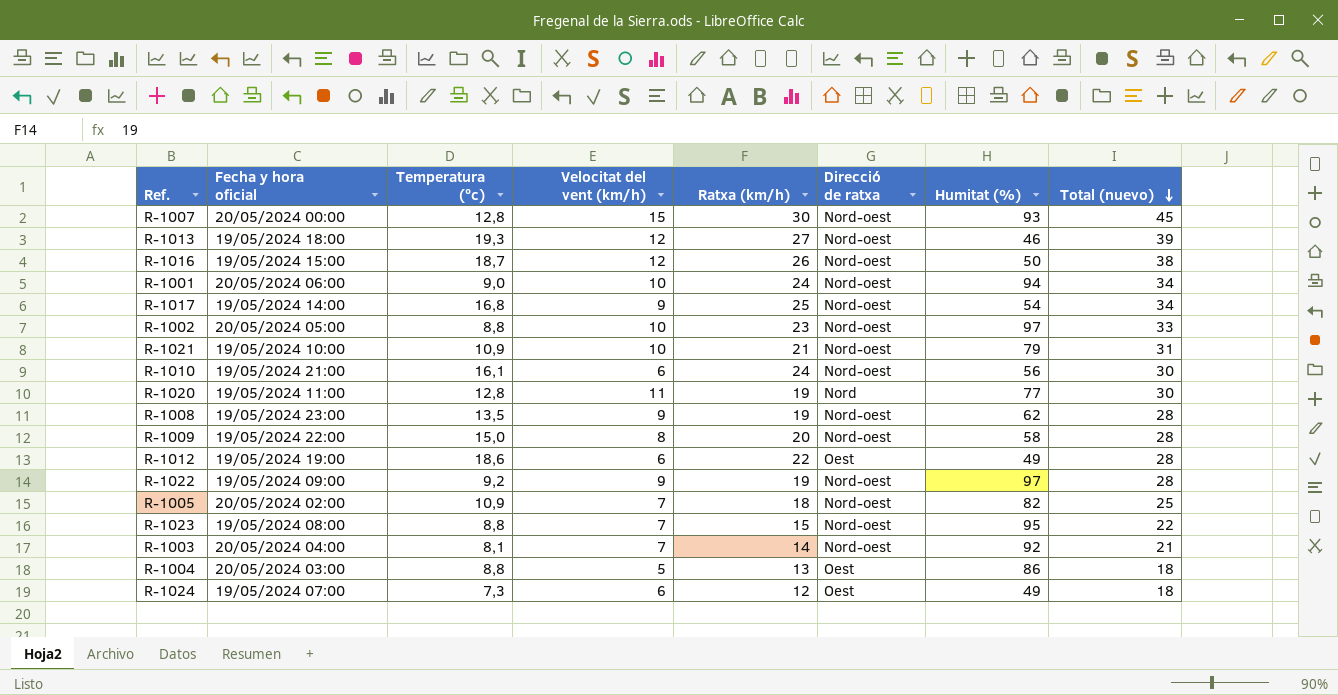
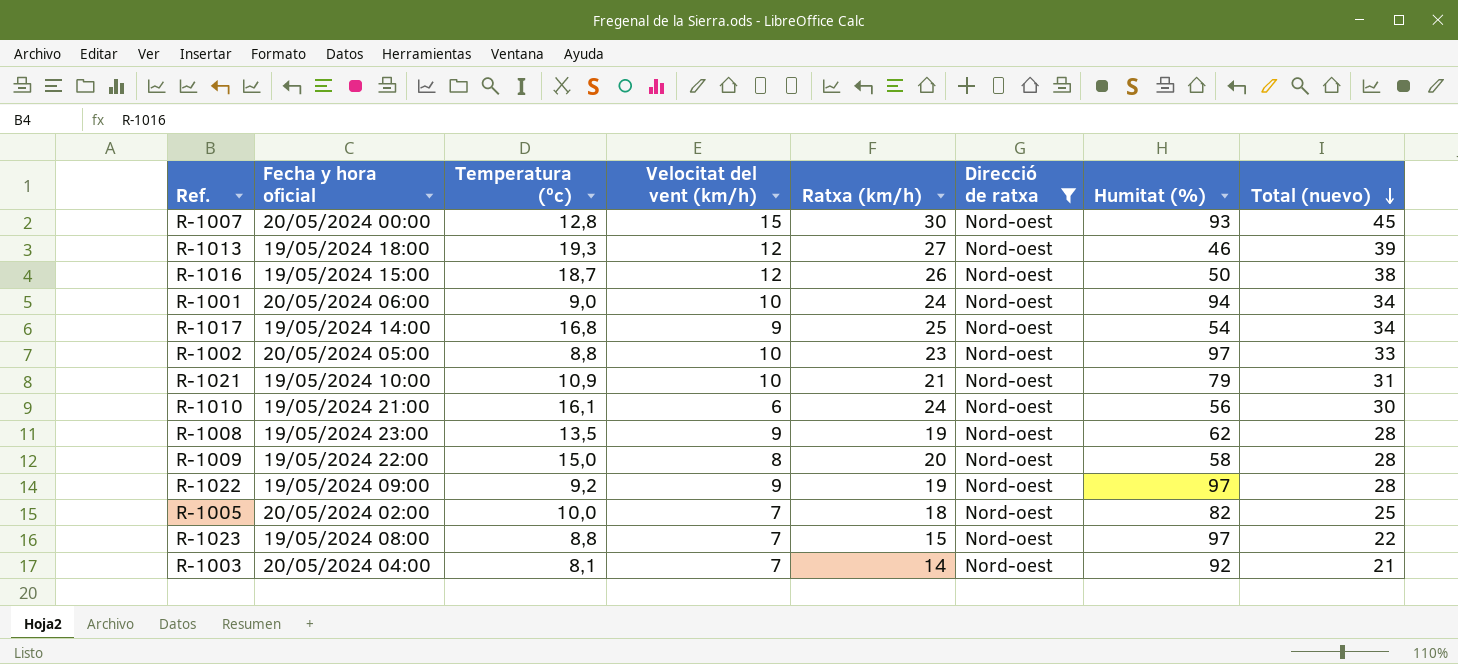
filter: none -> Direcció de ratxa = Nord-oest
R-1005 | Temperatura (ºc): 10,9 -> 10,0
R-1023 | Humitat (%): 95 -> 97

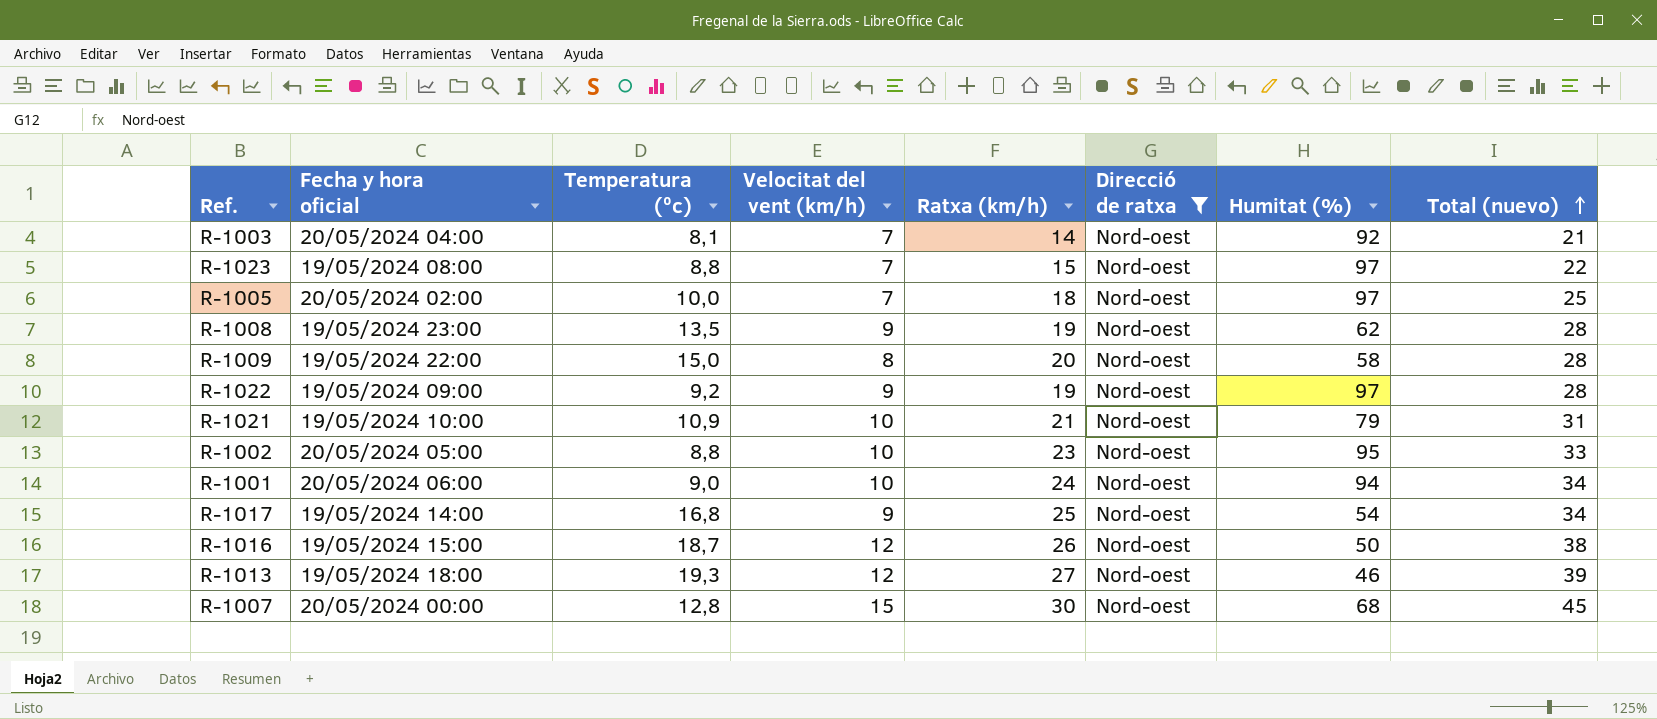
row order: Total (nuevo) descending -> Total (nuevo) ascending
row R-1010: 19/05/2024 21:00 | 16,1 | 6 | 24 | Nord-oest | 56 | 30 -> none
R-1005 | Humitat (%): 82 -> 97
R-1002 | Humitat (%): 97 -> 95
R-1007 | Humitat (%): 93 -> 68

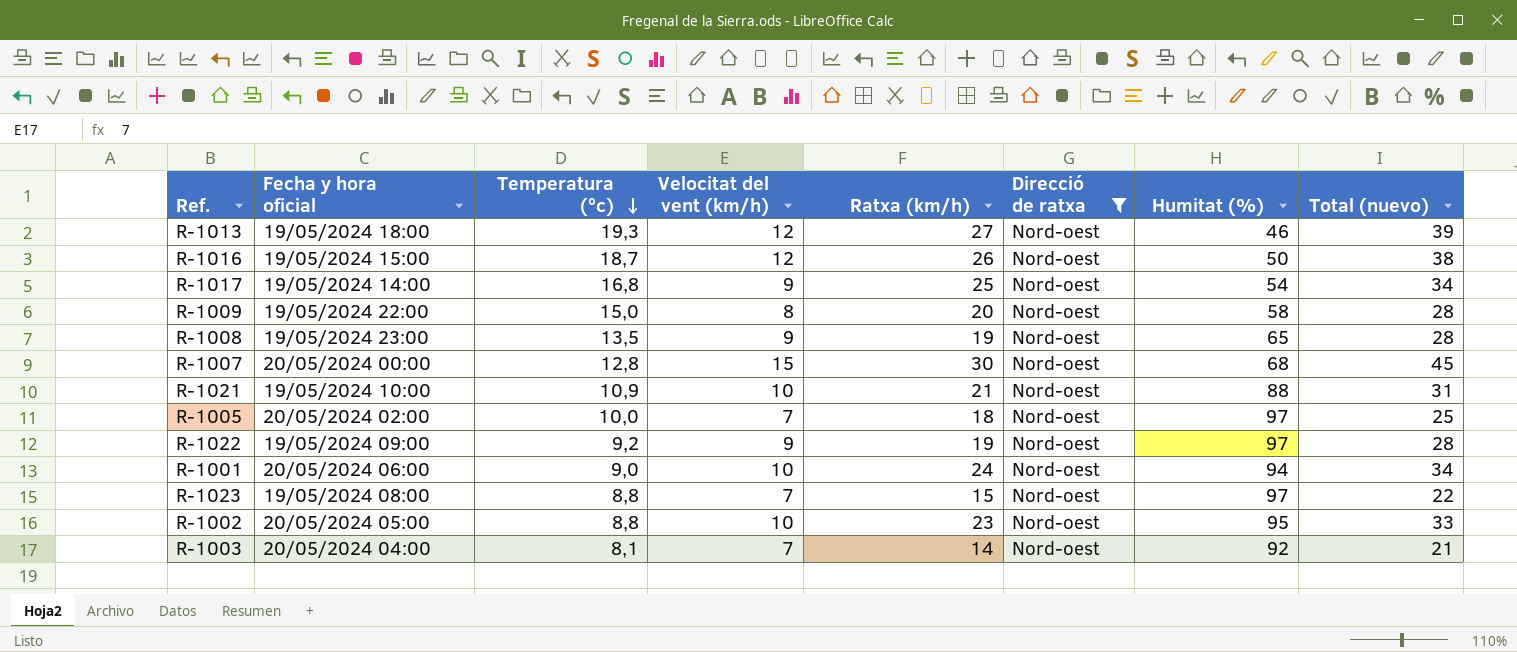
row order: Total (nuevo) ascending -> Temperatura (ºc) descending
R-1008 | Humitat (%): 62 -> 65
R-1021 | Humitat (%): 79 -> 88

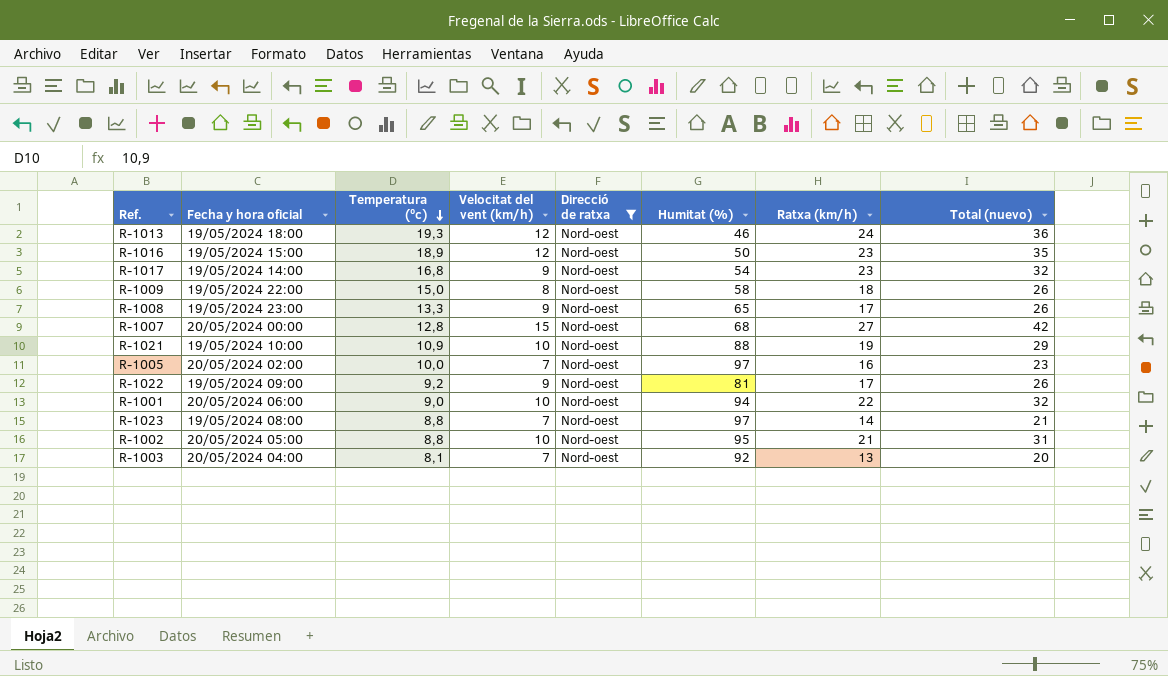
column Ratxa (km/h) | position: 5 -> 7
R-1013 | Ratxa (km/h): 27 -> 24
R-1013 | Total (nuevo): 39 -> 36
R-1016 | Temperatura (ºc): 18,7 -> 18,9
R-1016 | Ratxa (km/h): 26 -> 23
R-1016 | Total (nuevo): 38 -> 35
R-1017 | Ratxa (km/h): 25 -> 23
R-1017 | Total (nuevo): 34 -> 32
R-1009 | Ratxa (km/h): 20 -> 18
R-1009 | Total (nuevo): 28 -> 26
R-1008 | Temperatura (ºc): 13,5 -> 13,3
R-1008 | Ratxa (km/h): 19 -> 17
R-1008 | Total (nuevo): 28 -> 26
R-1007 | Ratxa (km/h): 30 -> 27
R-1007 | Total (nuevo): 45 -> 42
R-1021 | Ratxa (km/h): 21 -> 19
R-1021 | Total (nuevo): 31 -> 29
R-1005 | Ratxa (km/h): 18 -> 16
R-1005 | Total (nuevo): 25 -> 23
R-1022 | Humitat (%): 97 -> 81
R-1022 | Ratxa (km/h): 19 -> 17
R-1022 | Total (nuevo): 28 -> 26
R-1001 | Ratxa (km/h): 24 -> 22
R-1001 | Total (nuevo): 34 -> 32
R-1023 | Ratxa (km/h): 15 -> 14
R-1023 | Total (nuevo): 22 -> 21
R-1002 | Ratxa (km/h): 23 -> 21
R-1002 | Total (nuevo): 33 -> 31
R-1003 | Ratxa (km/h): 14 -> 13
R-1003 | Total (nuevo): 21 -> 20

